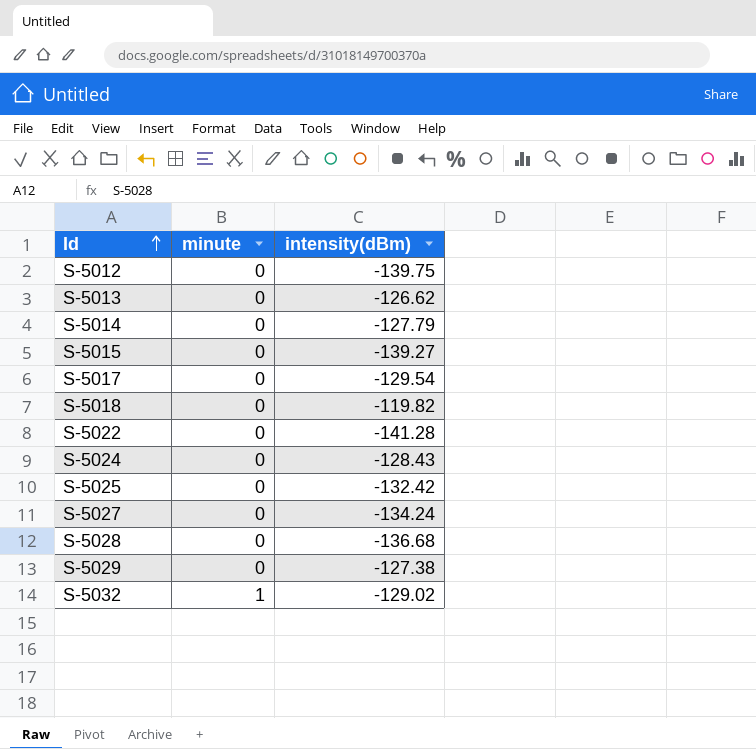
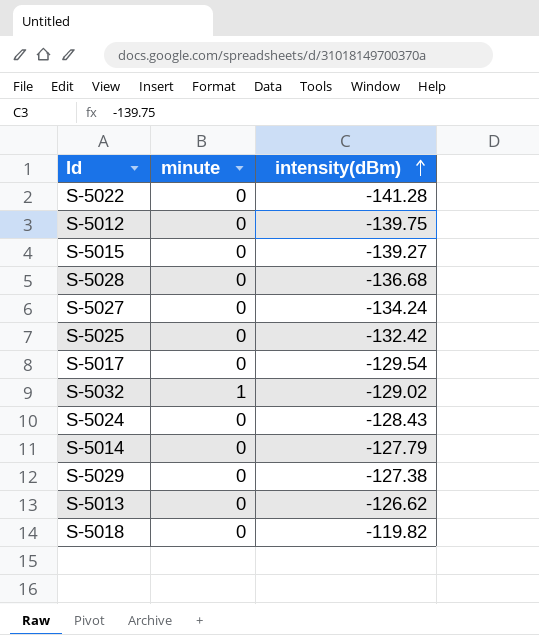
row order: Id ascending -> intensity(dBm) ascending

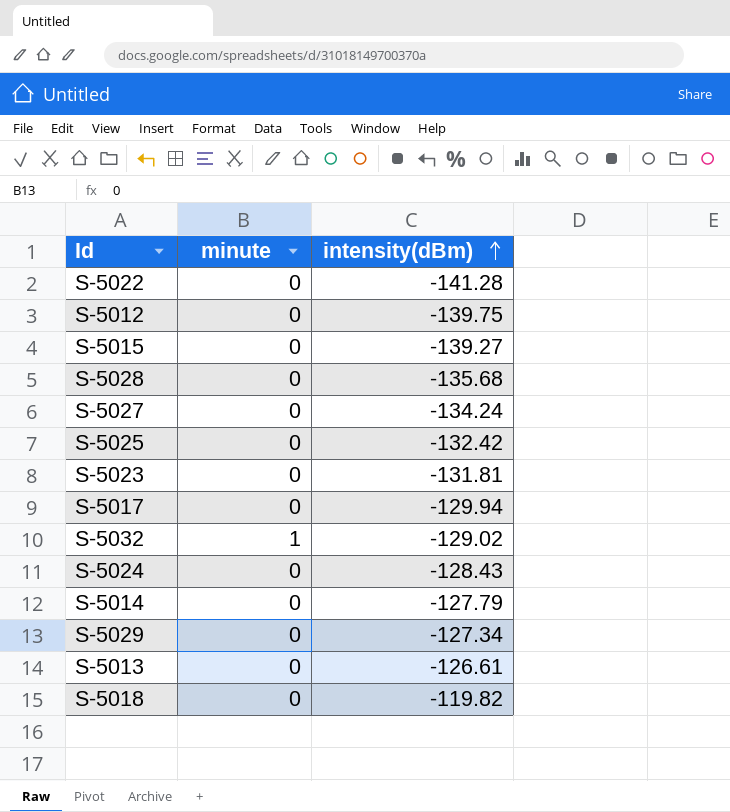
S-5028 | intensity(dBm): -136.68 -> -135.68
row S-5023: none -> 0 | -131.81
S-5017 | intensity(dBm): -129.54 -> -129.94
S-5029 | intensity(dBm): -127.38 -> -127.34
S-5013 | intensity(dBm): -126.62 -> -126.61

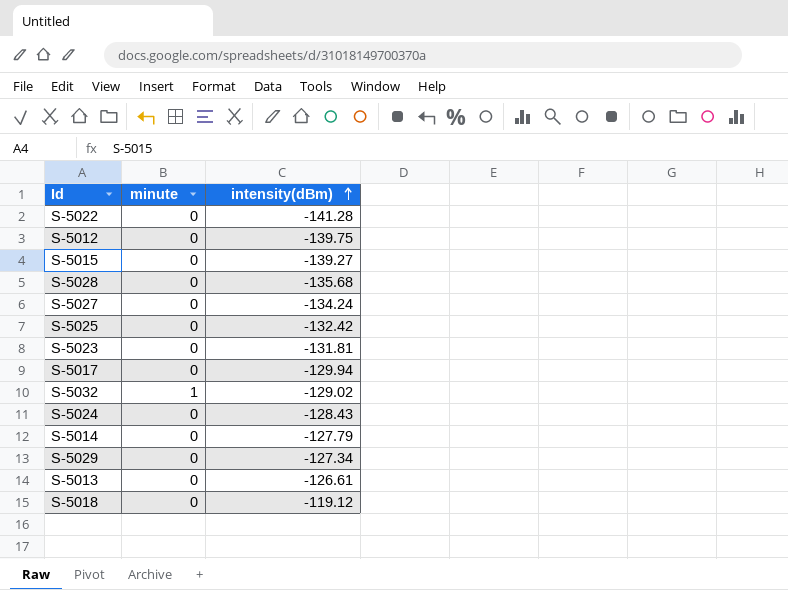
S-5018 | intensity(dBm): -119.82 -> -119.12

